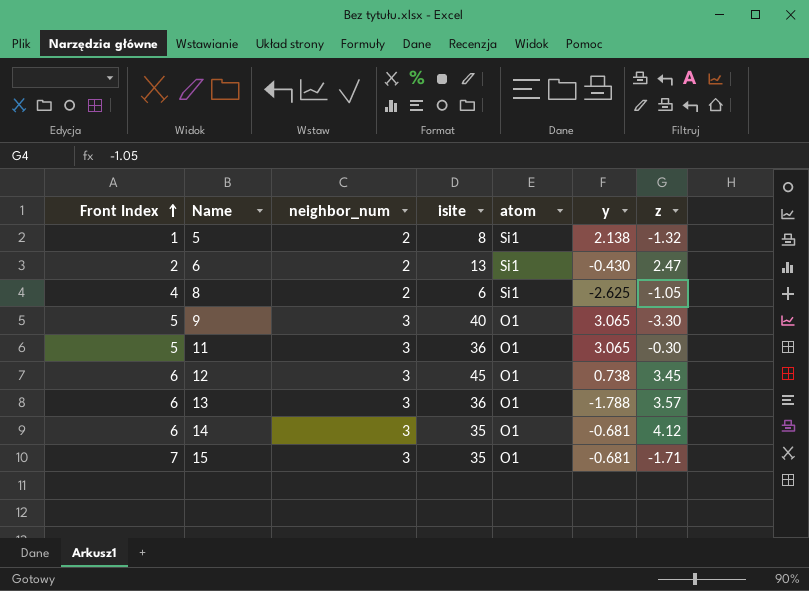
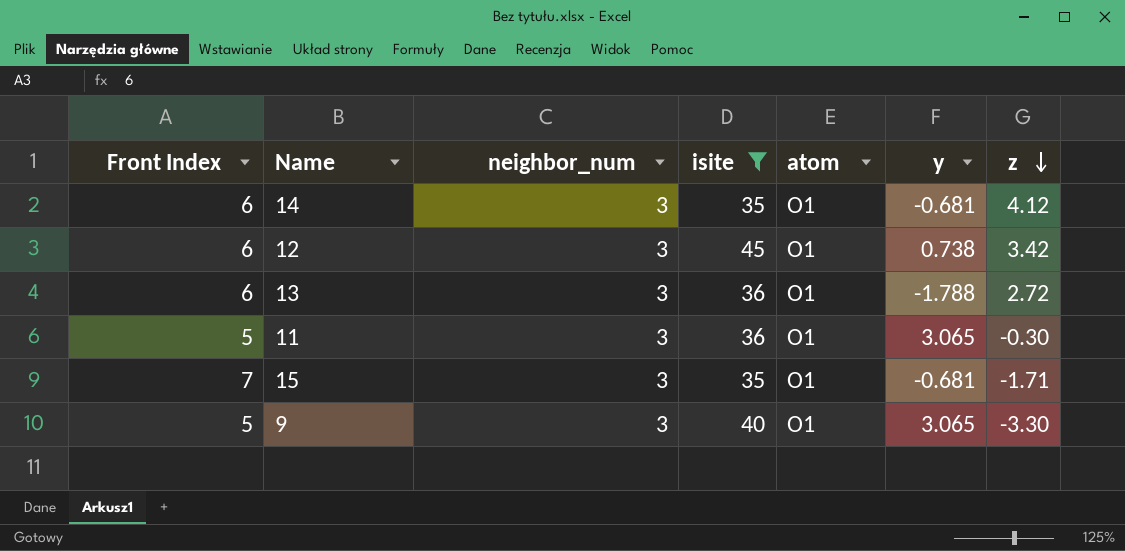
filter: none -> isite >= 35
row order: Front Index ascending -> z descending
12 | z: 3.45 -> 3.42
13 | z: 3.57 -> 2.72

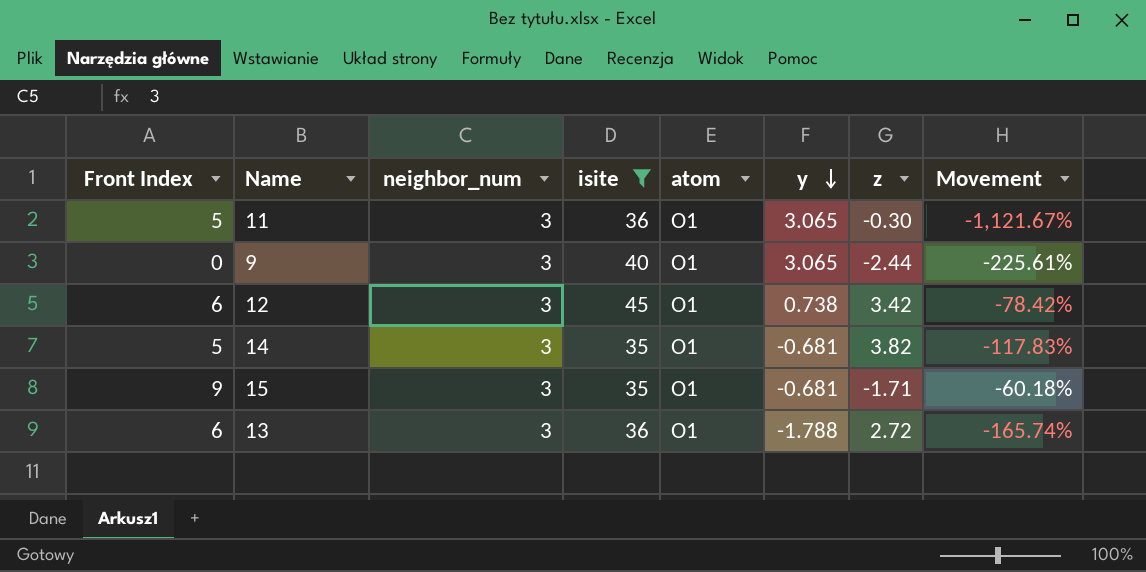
row order: z descending -> y descending
column Movement | formula: none -> ([y] - [z]) / [z]
9 | Front Index: 5 -> 0
9 | z: -3.30 -> -2.44
14 | Front Index: 6 -> 5
14 | z: 4.12 -> 3.82
15 | Front Index: 7 -> 9

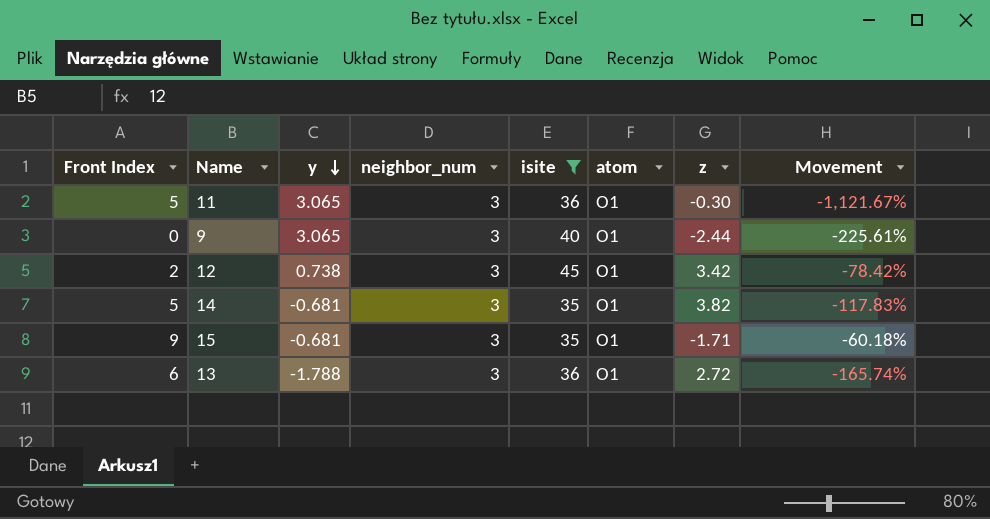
column y | position: 6 -> 3
12 | Front Index: 6 -> 2

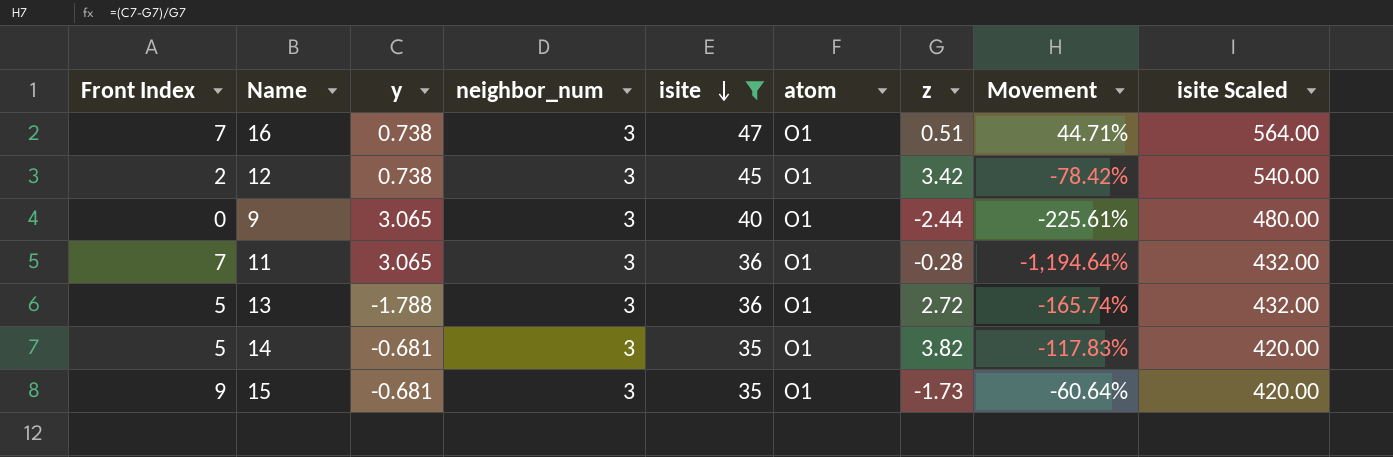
row order: y descending -> isite descending
column isite Scaled | formula: none -> [isite] * 12
row 16: none -> 7 | 0.738 | 3 | 47 | O1 | 0.51 | 44.71% | 564.00
11 | Front Index: 5 -> 7
11 | z: -0.30 -> -0.28
11 | Movement: -1,121.67% -> -1,194.64%
13 | Front Index: 6 -> 5
15 | z: -1.71 -> -1.73
15 | Movement: -60.18% -> -60.64%

